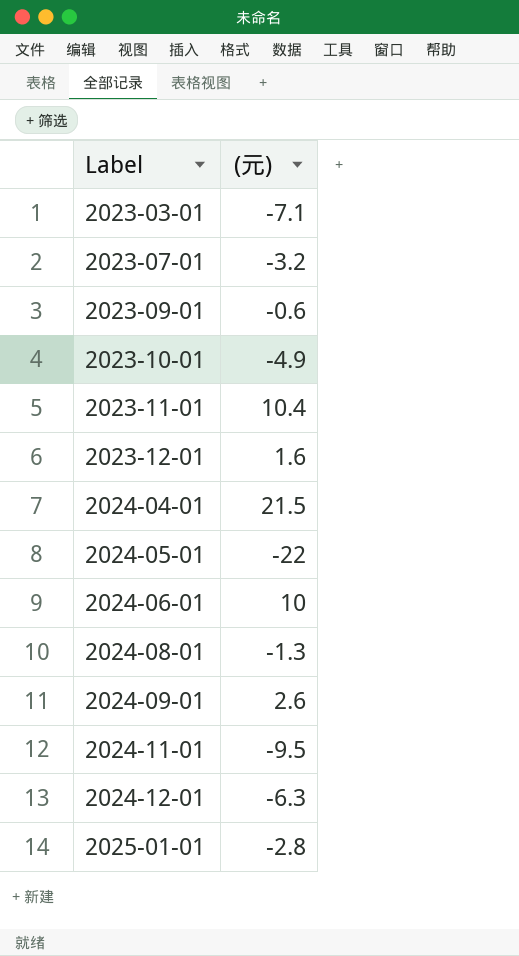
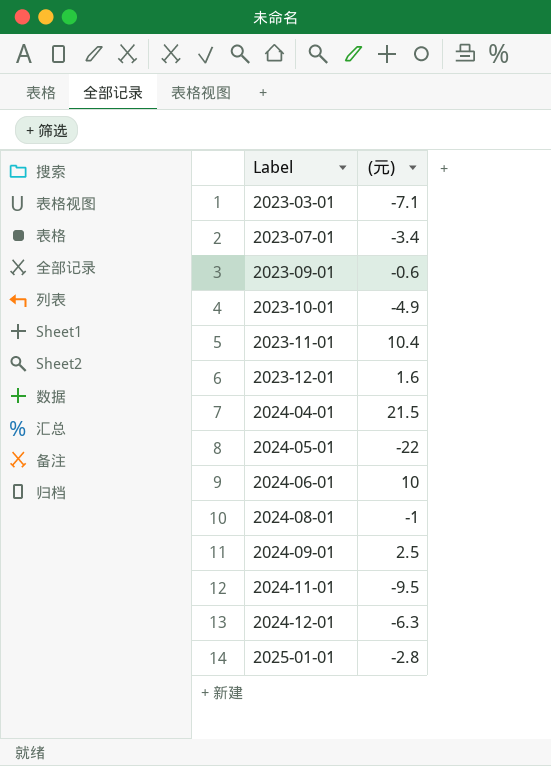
2023-07-01 | (元): -3.2 -> -3.4
2024-08-01 | (元): -1.3 -> -1
2024-09-01 | (元): 2.6 -> 2.5

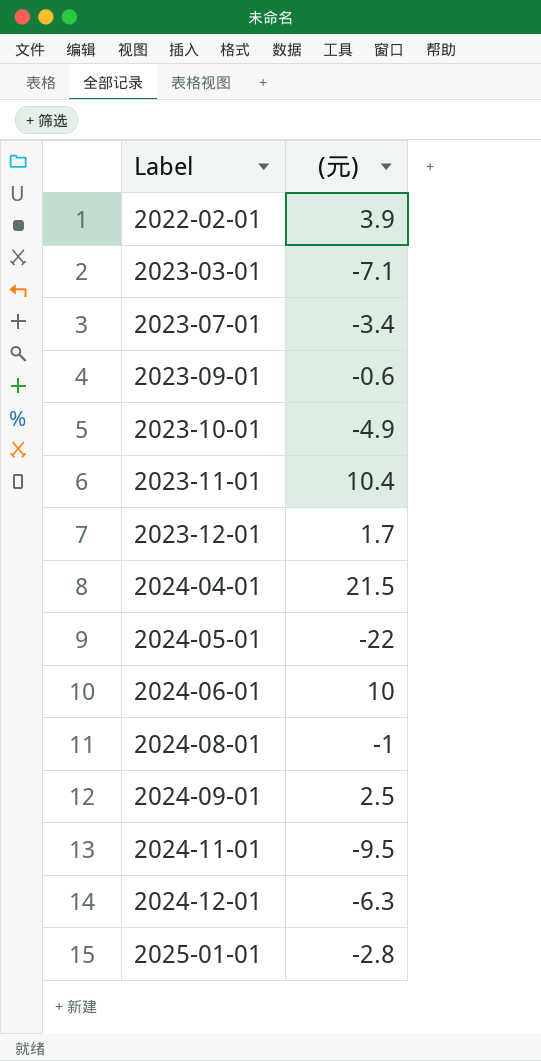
row 2022-02-01: none -> 3.9
2023-12-01 | (元): 1.6 -> 1.7

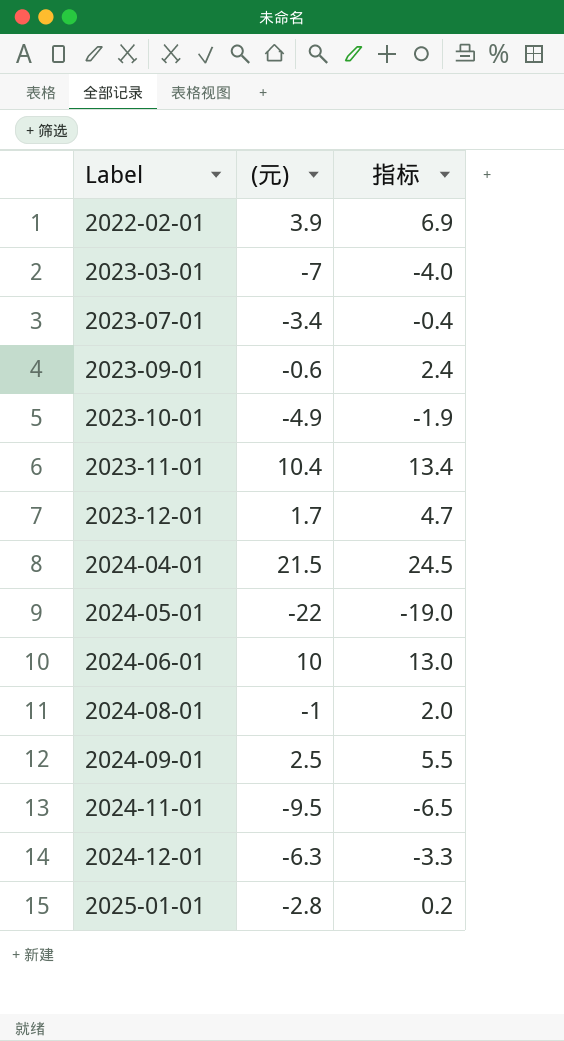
column 指标 | formula: none -> [(元)] + 3
2023-03-01 | (元): -7.1 -> -7

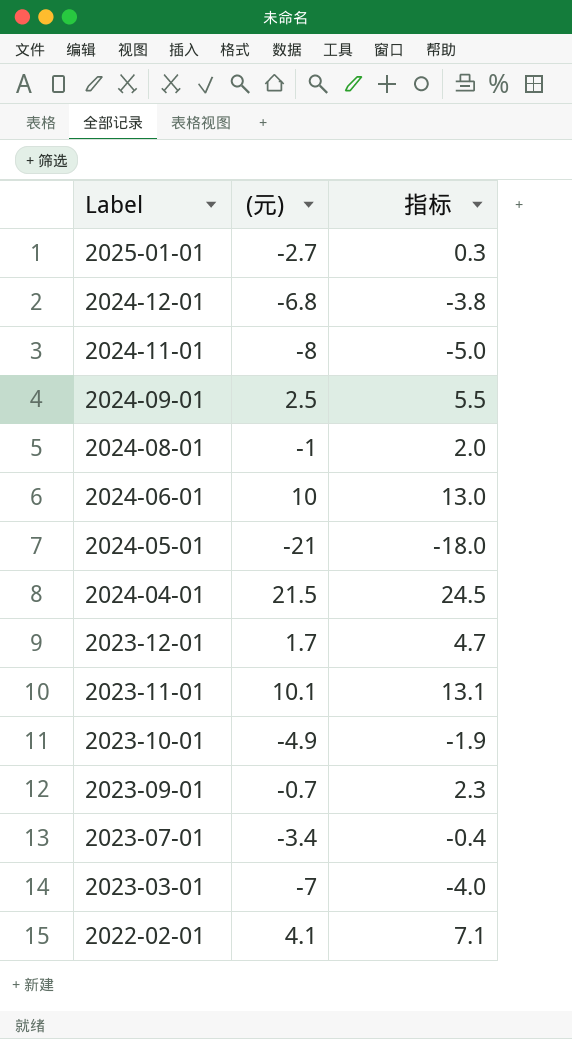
row order: Label ascending -> Label descending
2025-01-01 | (元): -2.8 -> -2.7
2025-01-01 | 指标: 0.2 -> 0.3
2024-12-01 | (元): -6.3 -> -6.8
2024-12-01 | 指标: -3.3 -> -3.8
2024-11-01 | (元): -9.5 -> -8
2024-11-01 | 指标: -6.5 -> -5.0
2024-05-01 | (元): -22 -> -21
2024-05-01 | 指标: -19.0 -> -18.0
2023-11-01 | (元): 10.4 -> 10.1
2023-11-01 | 指标: 13.4 -> 13.1
2023-09-01 | (元): -0.6 -> -0.7
2023-09-01 | 指标: 2.4 -> 2.3
2022-02-01 | (元): 3.9 -> 4.1
2022-02-01 | 指标: 6.9 -> 7.1

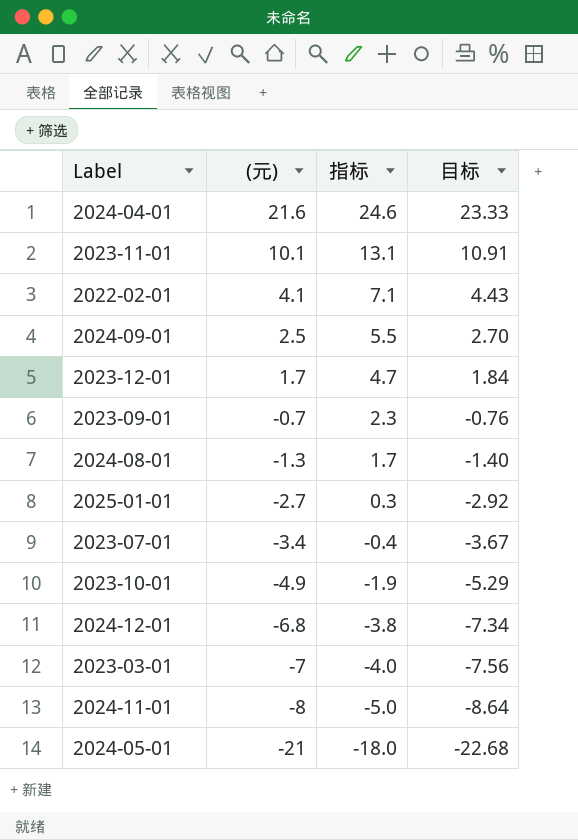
row order: Label descending -> (元) descending
column 目标 | formula: none -> [(元)] * 1.08
row 2024-06-01: 10 | 13.0 -> none
2024-04-01 | (元): 21.5 -> 21.6
2024-04-01 | 指标: 24.5 -> 24.6
2024-08-01 | (元): -1 -> -1.3
2024-08-01 | 指标: 2.0 -> 1.7

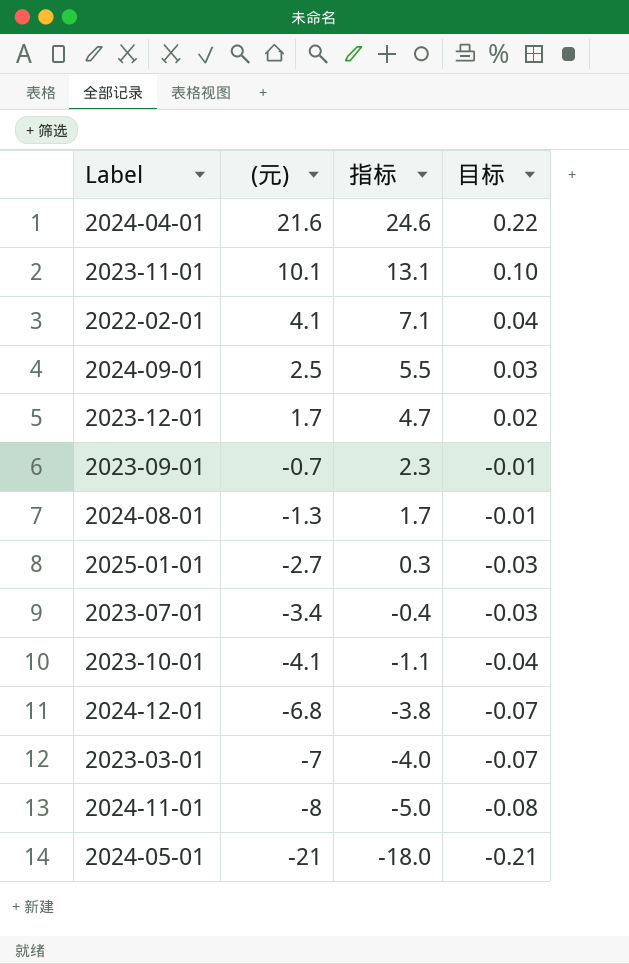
column 目标 | formula: [(元)] * 1.08 -> [(元)] * 0.01
2023-10-01 | (元): -4.9 -> -4.1
2023-10-01 | 指标: -1.9 -> -1.1

